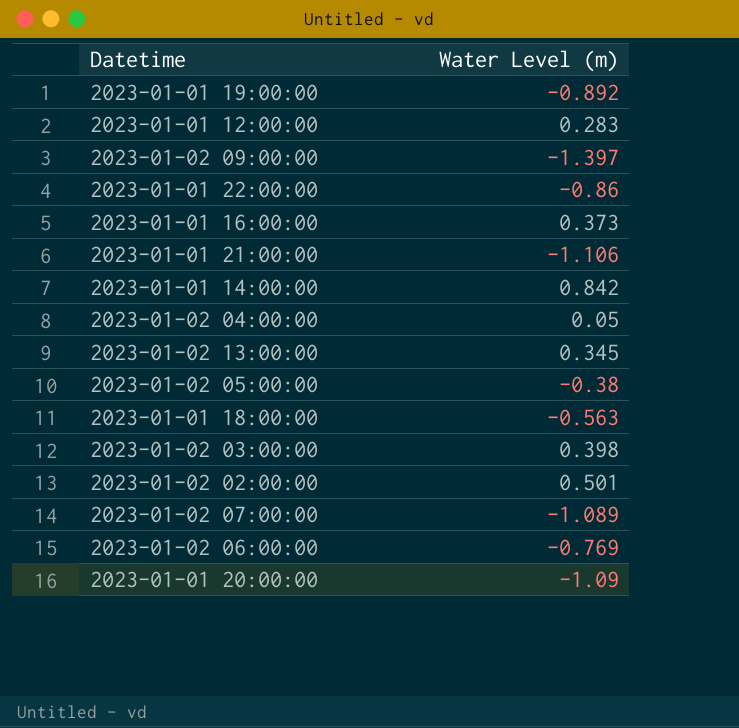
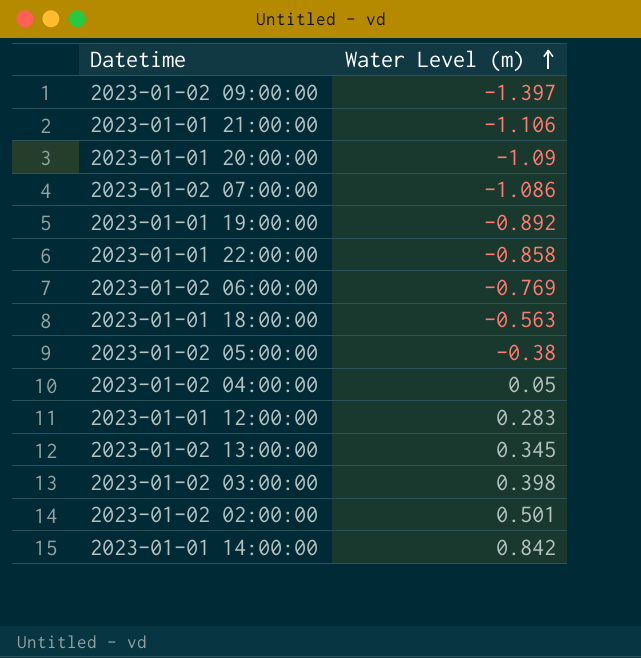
row order: none -> Water Level (m) ascending
row 2023-01-01 16:00:00: 0.373 -> none
2023-01-02 07:00:00 | Water Level (m): -1.089 -> -1.086
2023-01-01 22:00:00 | Water Level (m): -0.86 -> -0.858

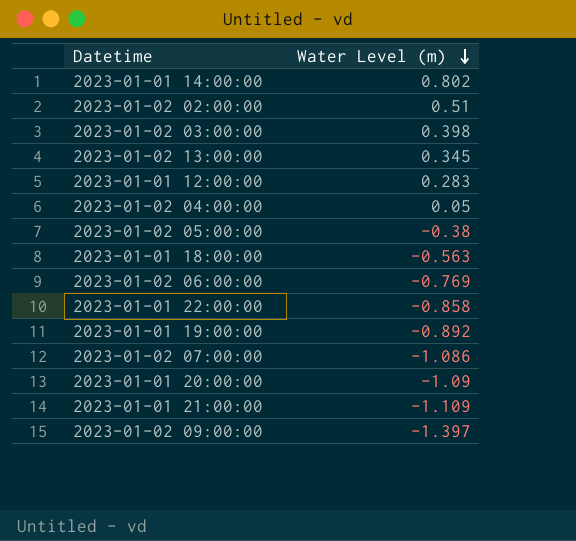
row order: Water Level (m) ascending -> Water Level (m) descending
2023-01-01 14:00:00 | Water Level (m): 0.842 -> 0.802
2023-01-02 02:00:00 | Water Level (m): 0.501 -> 0.51
2023-01-01 21:00:00 | Water Level (m): -1.106 -> -1.109

